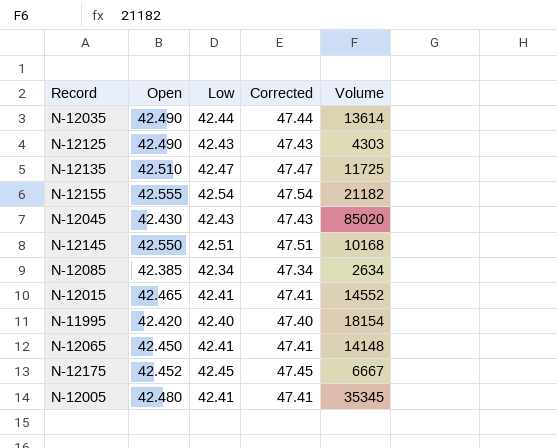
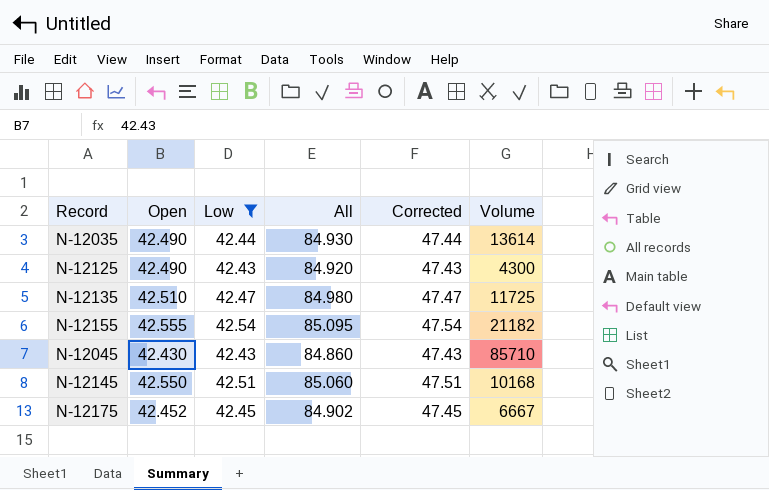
filter: none -> Low >= 42.43
column All | formula: none -> [Open] + [Low]
N-12125 | Volume: 4303 -> 4300
N-12045 | Volume: 85020 -> 85710

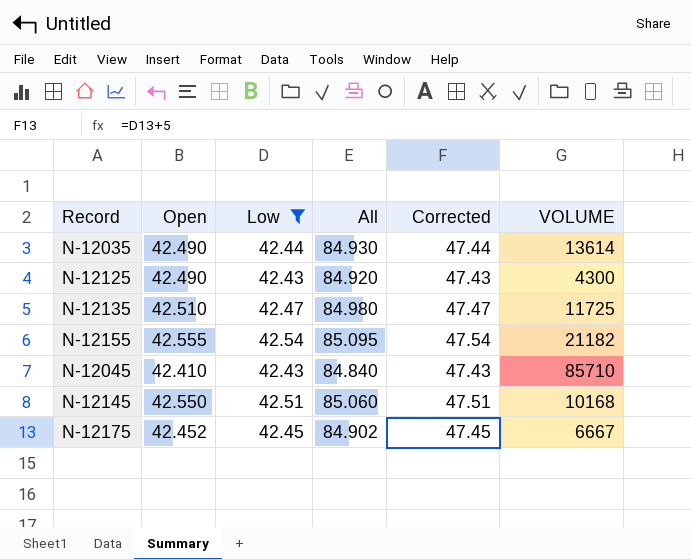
column name: Volume -> VOLUME
N-12045 | Open: 42.430 -> 42.410
N-12045 | All: 84.860 -> 84.840

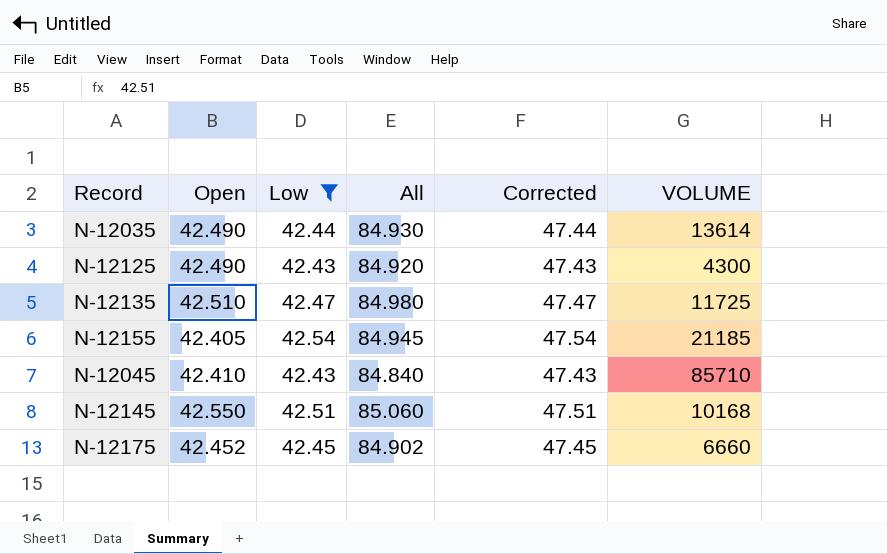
N-12155 | Open: 42.555 -> 42.405
N-12155 | All: 85.095 -> 84.945
N-12155 | VOLUME: 21182 -> 21185
N-12175 | VOLUME: 6667 -> 6660

